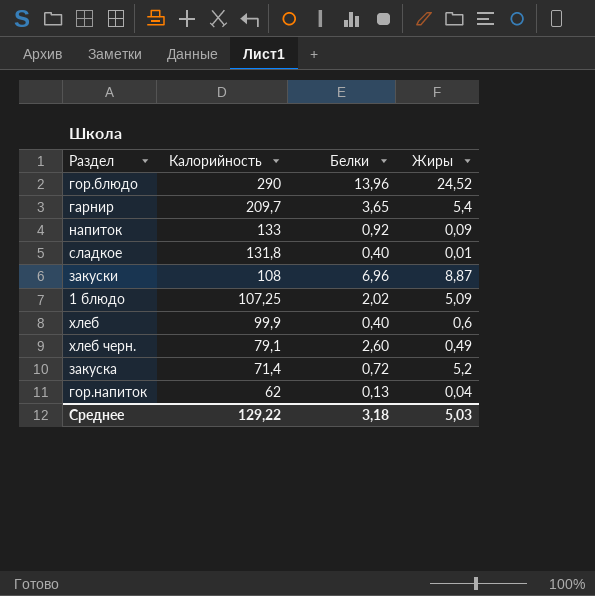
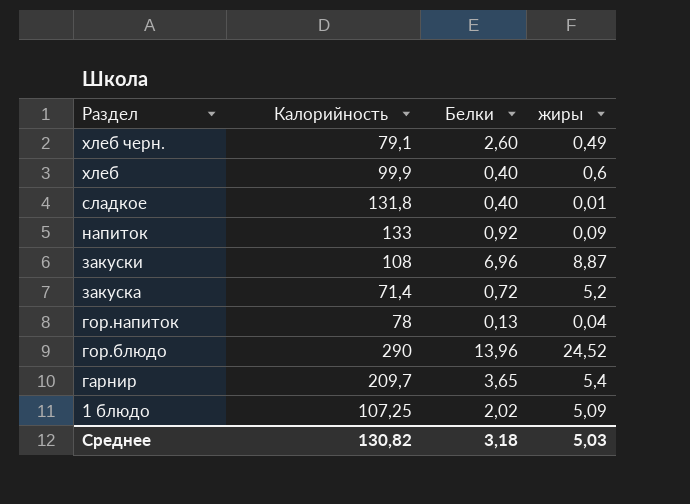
row order: Калорийность descending -> Раздел descending
column name: Жиры -> жиры
гор.напиток | Калорийность: 62 -> 78
Среднее | Калорийность: 129,22 -> 130,82

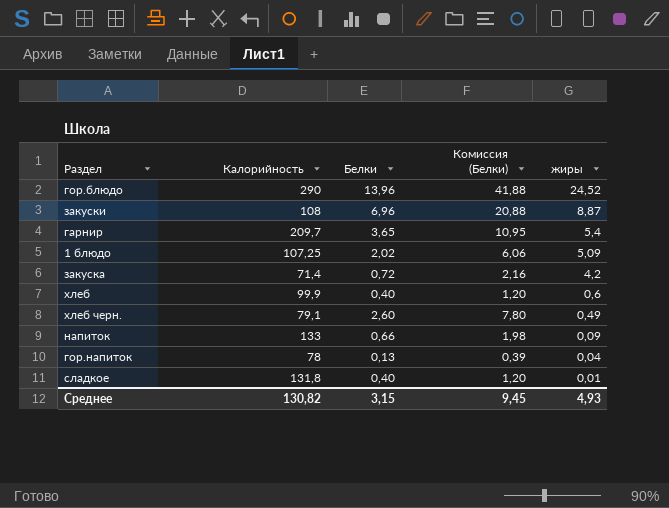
row order: Раздел descending -> жиры descending
column Комиссия (Белки) | formula: none -> [Белки] * 3
закуска | жиры: 5,2 -> 4,2
напиток | Белки: 0,92 -> 0,66
Среднее | Белки: 3,18 -> 3,15
Среднее | жиры: 5,03 -> 4,93

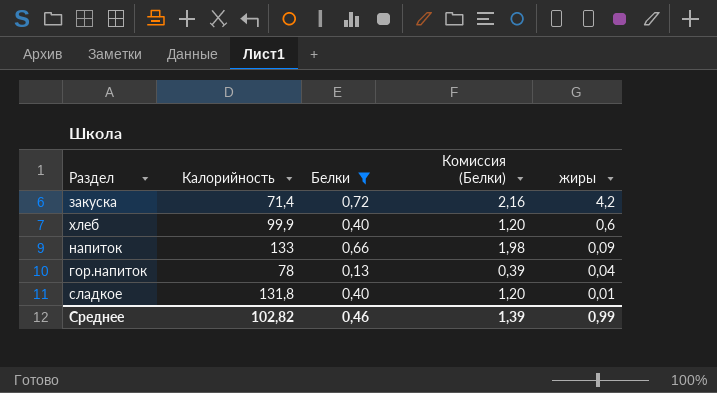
filter: none -> Белки <= 0,72
Среднее | Калорийность: 130,82 -> 102,82
Среднее | Белки: 3,15 -> 0,46
Среднее | Комиссия (Белки): 9,45 -> 1,39
Среднее | жиры: 4,93 -> 0,99

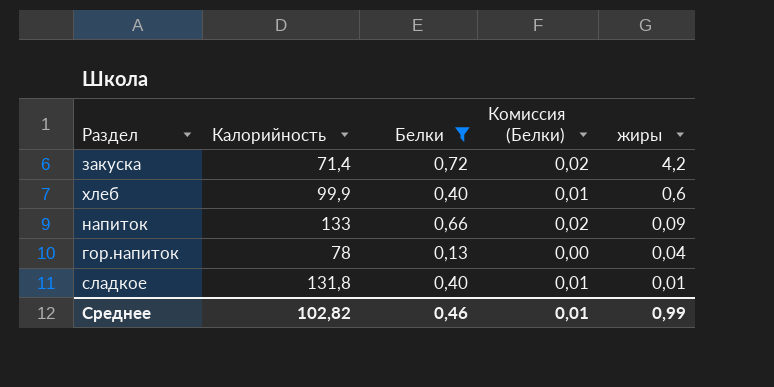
column Комиссия (Белки) | formula: [Белки] * 3 -> [Белки] * 0,03
Среднее | Комиссия (Белки): 1,39 -> 0,01

